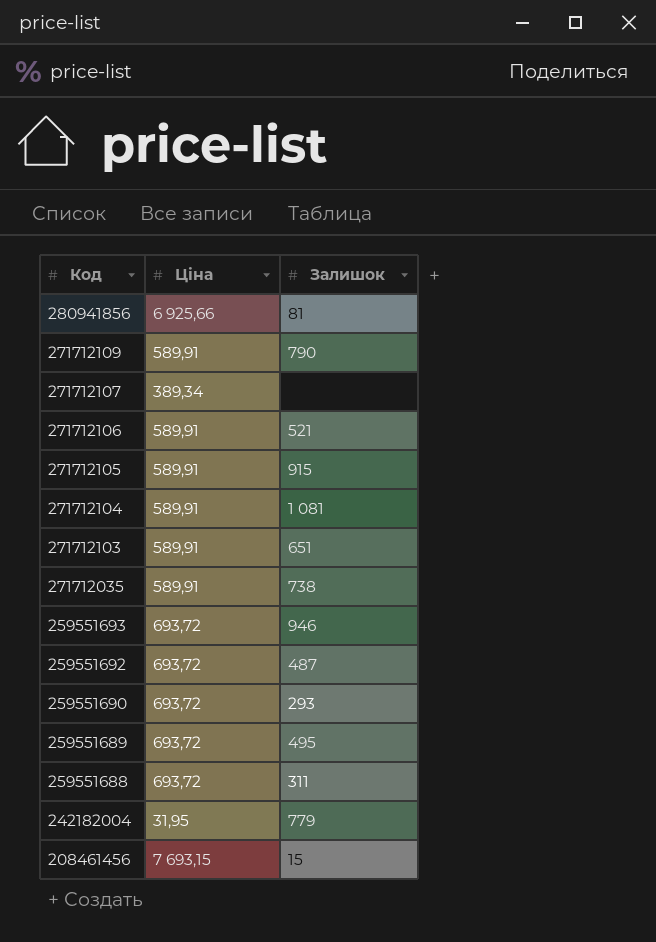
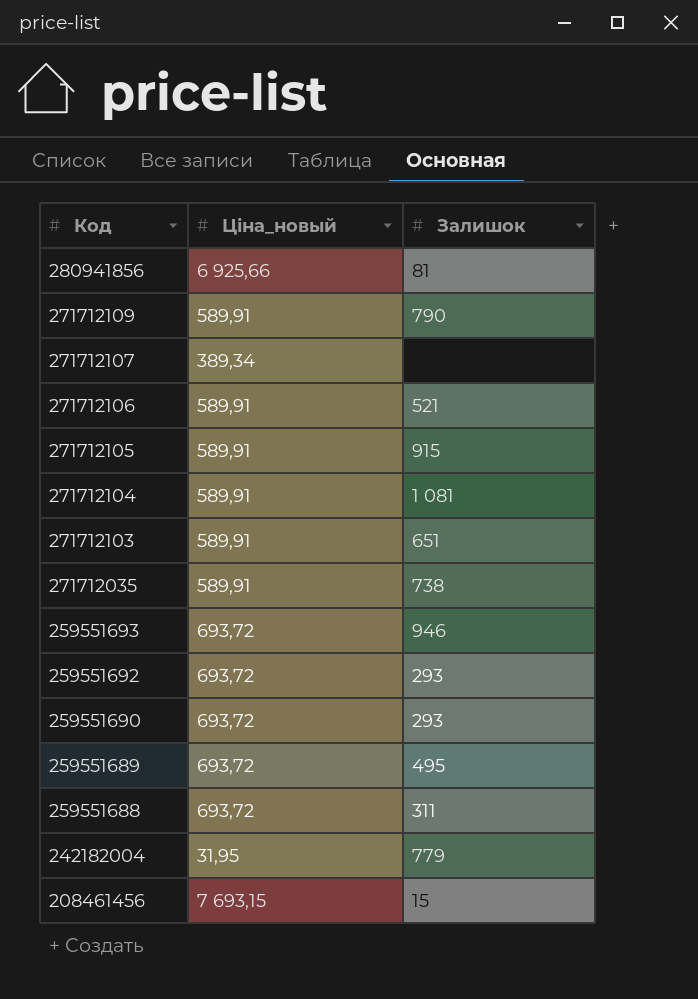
column name: Ціна -> Ціна_новый
259551692 | Залишок: 487 -> 293

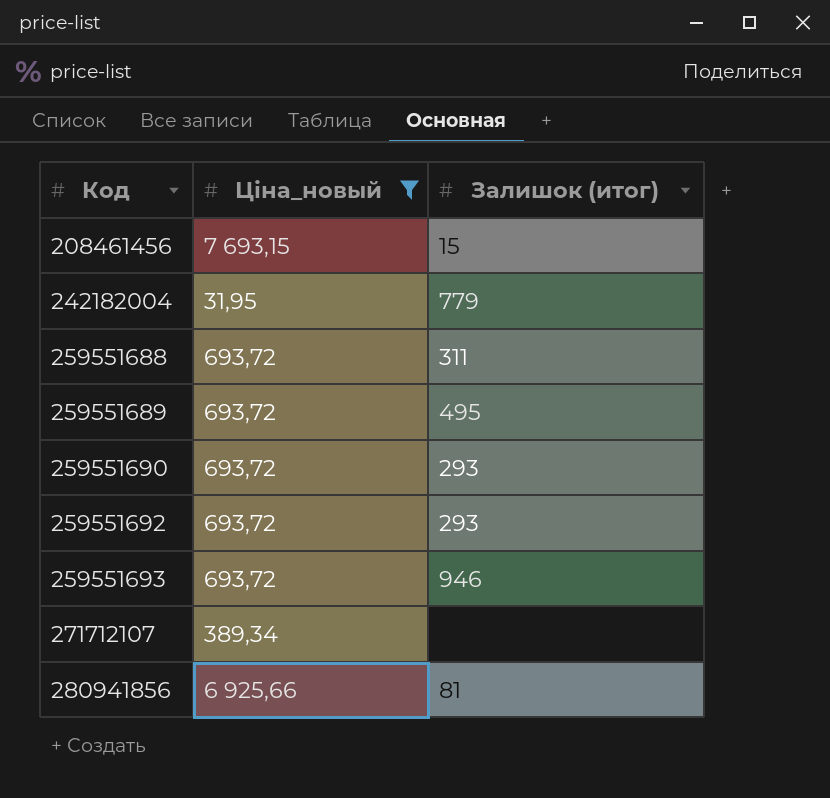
filter: none -> Ціна_новый != 589,91
row order: Код descending -> Код ascending
column name: Залишок -> Залишок (итог)

